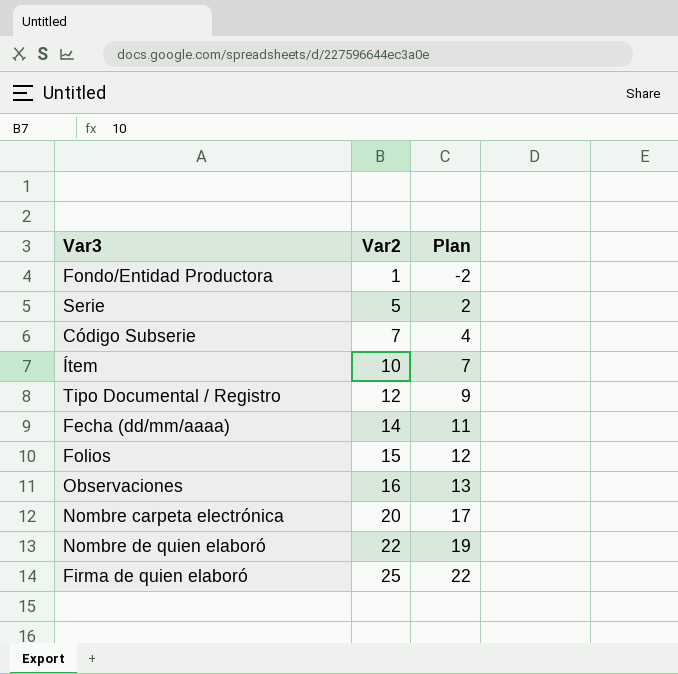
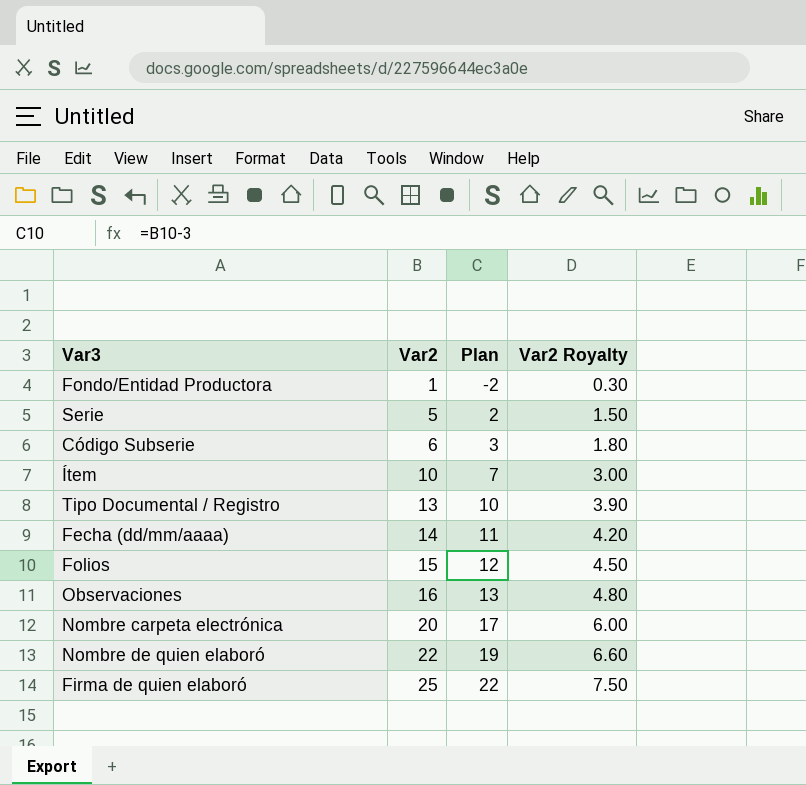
column Var2 Royalty | formula: none -> [Var2] * 0.3
Código Subserie | Var2: 7 -> 6
Código Subserie | Plan: 4 -> 3
Tipo Documental / Registro | Var2: 12 -> 13
Tipo Documental / Registro | Plan: 9 -> 10

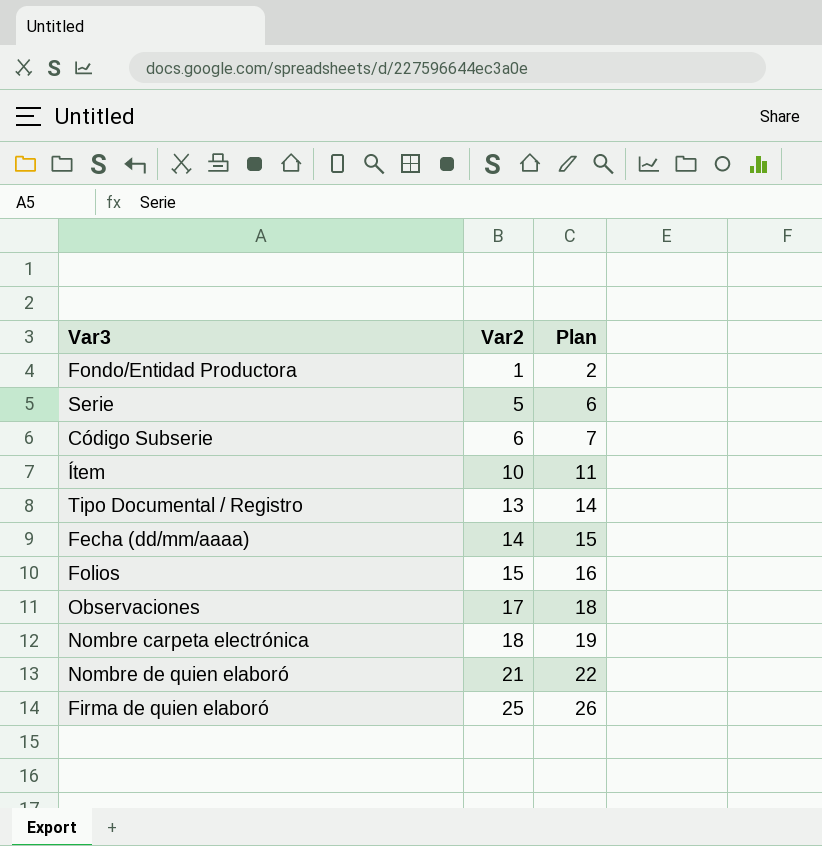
column Var2 Royalty | formula: [Var2] * 0.3 -> none
column Plan | formula: [Var2] - 3 -> [Var2] + 1
Observaciones | Var2: 16 -> 17
Nombre carpeta electrónica | Var2: 20 -> 18
Nombre de quien elaboró | Var2: 22 -> 21

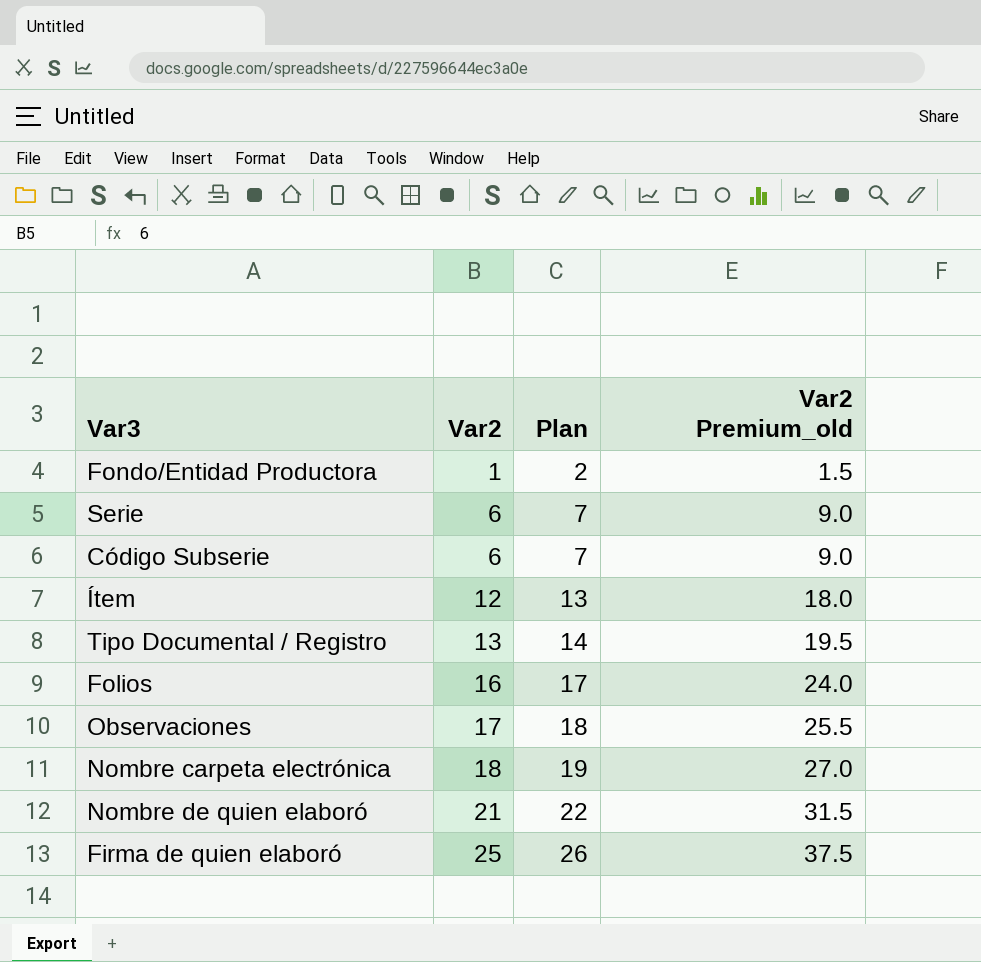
column Var2 Premium_old | formula: none -> [Var2] * 1.5
row Fecha (dd/mm/aaaa): 14 | 15 -> none
Serie | Var2: 5 -> 6
Serie | Plan: 6 -> 7
Ítem | Var2: 10 -> 12
Ítem | Plan: 11 -> 13
Folios | Var2: 15 -> 16
Folios | Plan: 16 -> 17

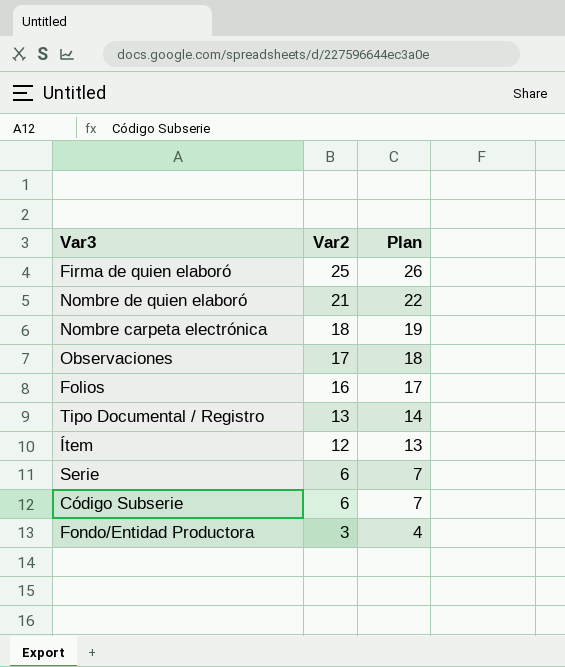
row order: Var2 ascending -> Var2 descending
column Var2 Premium_old | formula: [Var2] * 1.5 -> none
Fondo/Entidad Productora | Var2: 1 -> 3
Fondo/Entidad Productora | Plan: 2 -> 4

